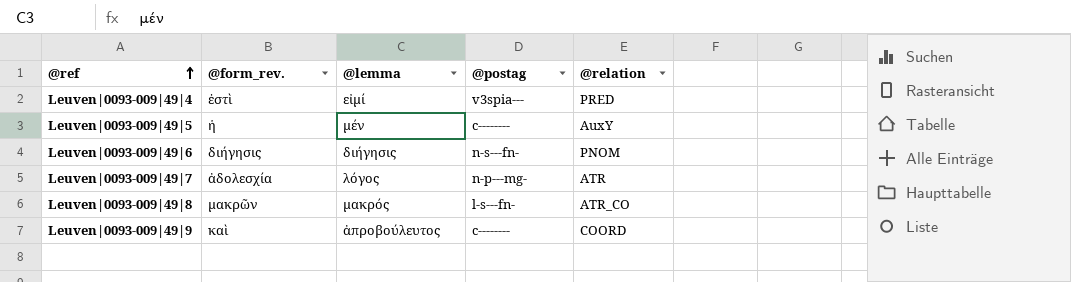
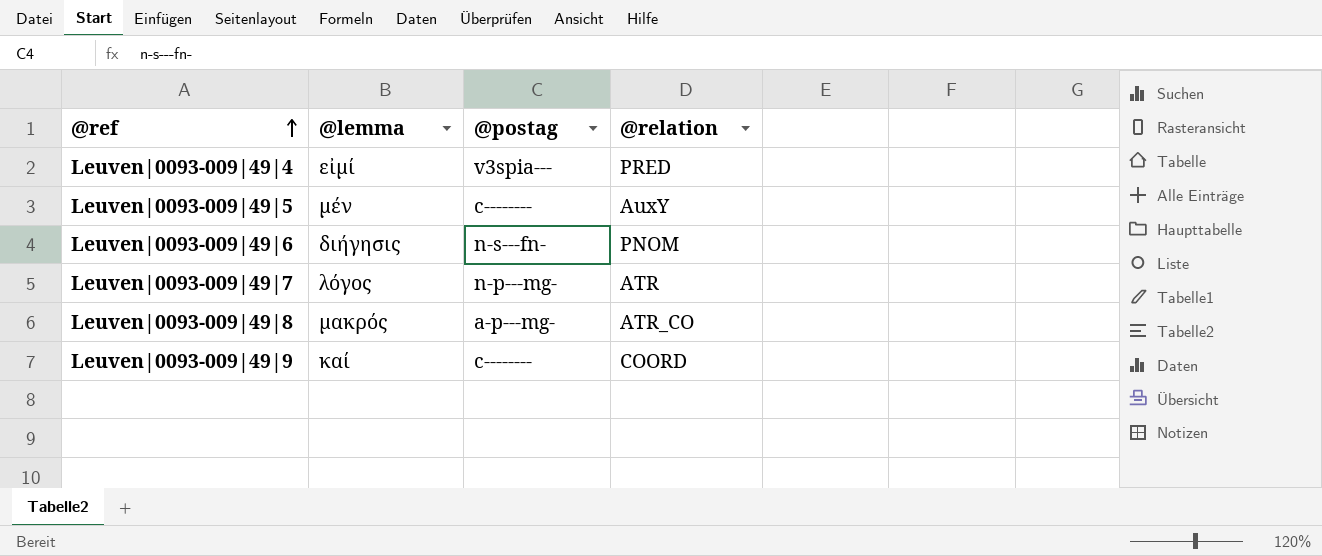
column @form_rev. | position: 2 -> none
Leuven|0093-009|49|8 | @postag: l-s---fn- -> a-p---mg-
Leuven|0093-009|49|9 | @lemma: ἀπροβούλευτος -> καί

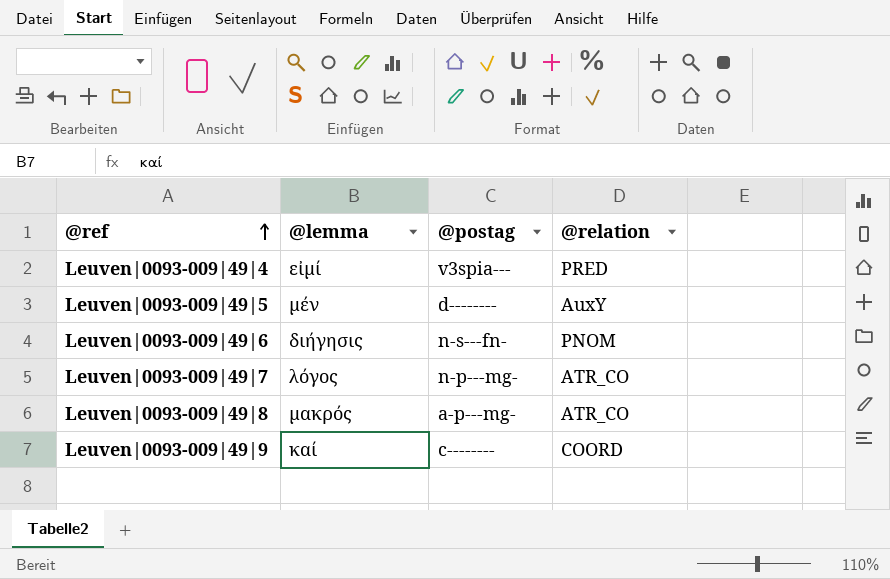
Leuven|0093-009|49|5 | @postag: c-------- -> d--------
Leuven|0093-009|49|7 | @relation: ATR -> ATR_CO

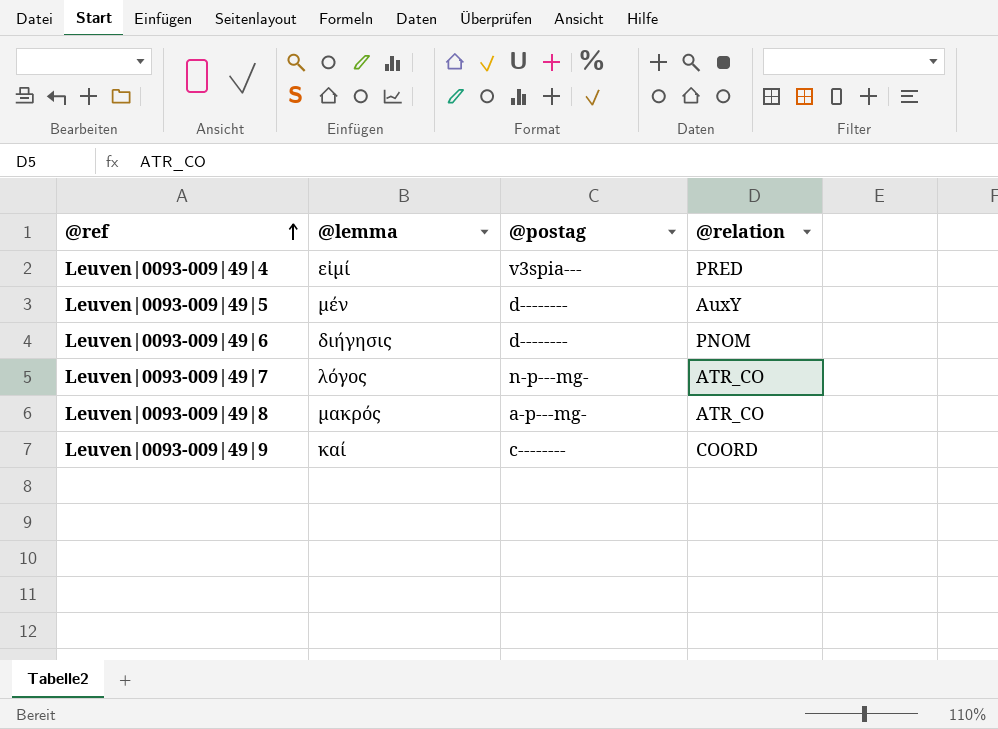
Leuven|0093-009|49|6 | @postag: n-s---fn- -> d--------

